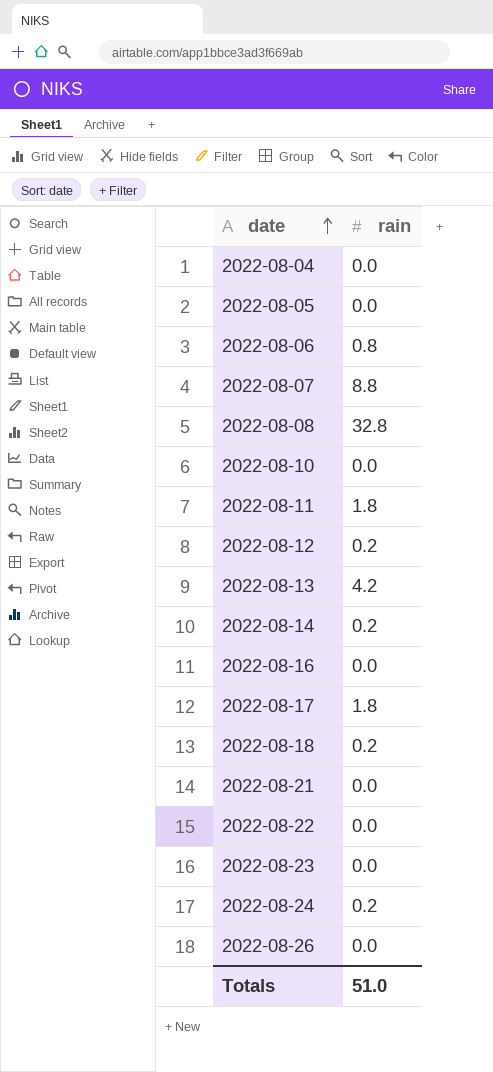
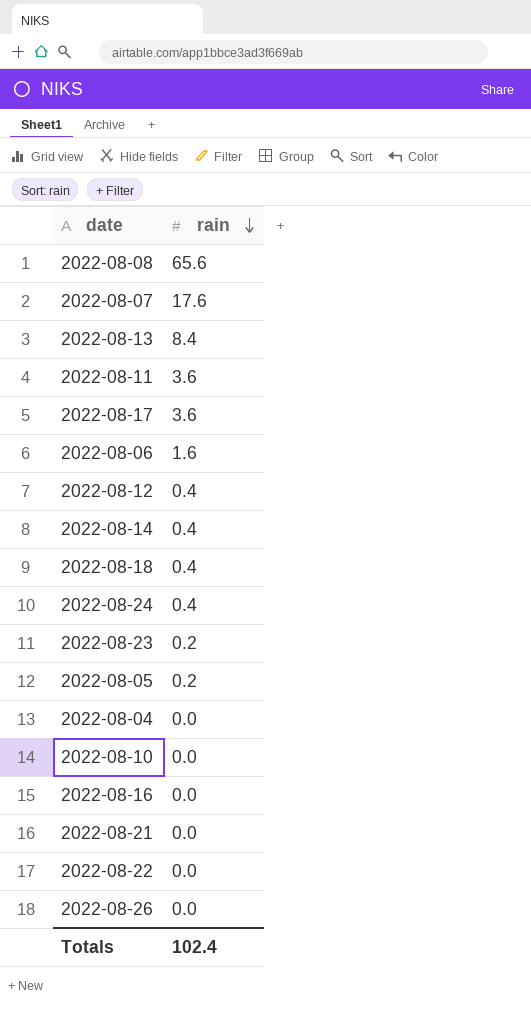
row order: date ascending -> rain descending
2022-08-08 | rain: 32.8 -> 65.6
2022-08-07 | rain: 8.8 -> 17.6
2022-08-13 | rain: 4.2 -> 8.4
2022-08-11 | rain: 1.8 -> 3.6
2022-08-17 | rain: 1.8 -> 3.6
2022-08-06 | rain: 0.8 -> 1.6
2022-08-12 | rain: 0.2 -> 0.4
2022-08-14 | rain: 0.2 -> 0.4
2022-08-18 | rain: 0.2 -> 0.4
2022-08-24 | rain: 0.2 -> 0.4
2022-08-23 | rain: 0.0 -> 0.2
2022-08-05 | rain: 0.0 -> 0.2
Totals | rain: 51.0 -> 102.4

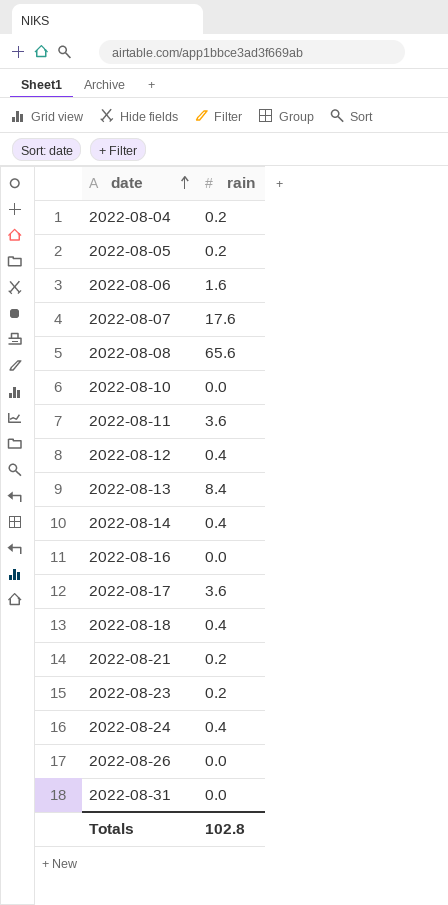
row order: rain descending -> date ascending
row 2022-08-22: 0.0 -> none
2022-08-04 | rain: 0.0 -> 0.2
2022-08-21 | rain: 0.0 -> 0.2
row 2022-08-31: none -> 0.0
Totals | rain: 102.4 -> 102.8

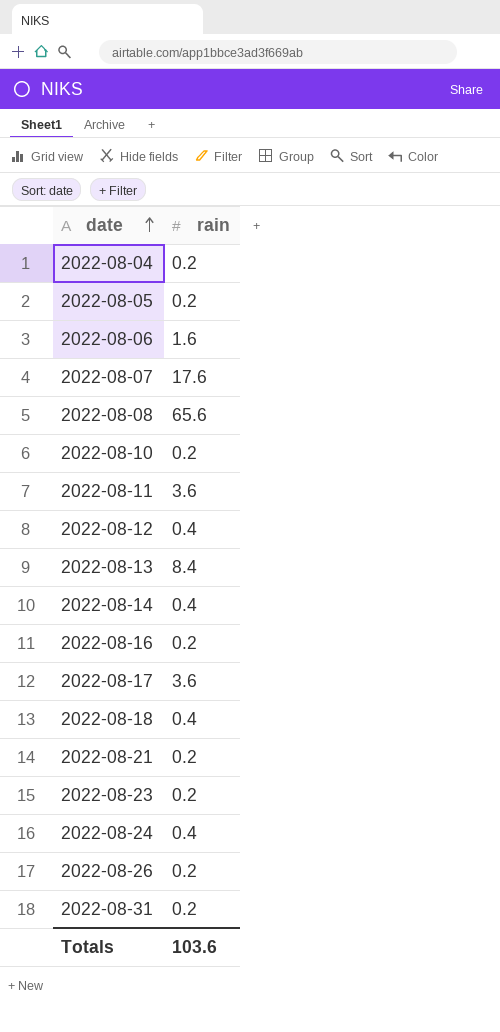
2022-08-10 | rain: 0.0 -> 0.2
2022-08-16 | rain: 0.0 -> 0.2
2022-08-26 | rain: 0.0 -> 0.2
2022-08-31 | rain: 0.0 -> 0.2
Totals | rain: 102.8 -> 103.6

